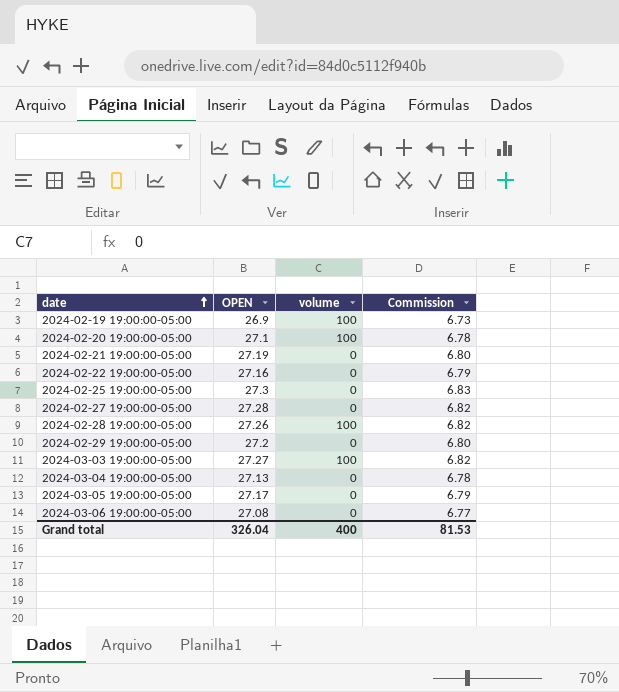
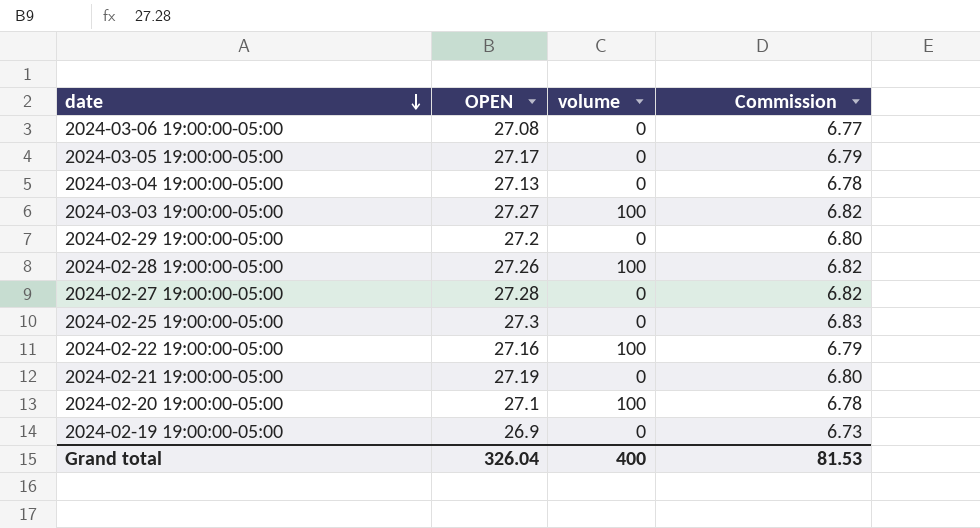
row order: date ascending -> date descending
2024-02-22 19:00:00-05:00 | volume: 0 -> 100
2024-02-19 19:00:00-05:00 | volume: 100 -> 0

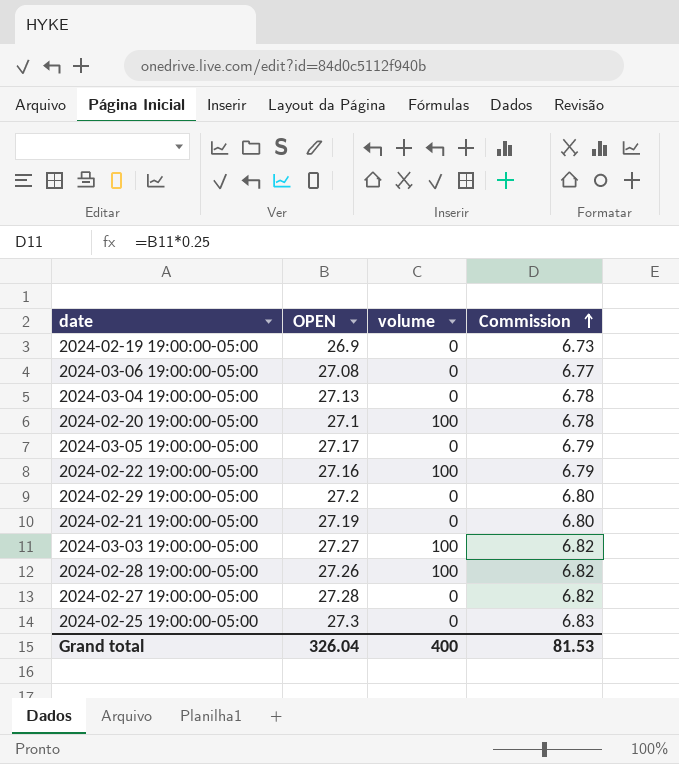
row order: date descending -> Commission ascending

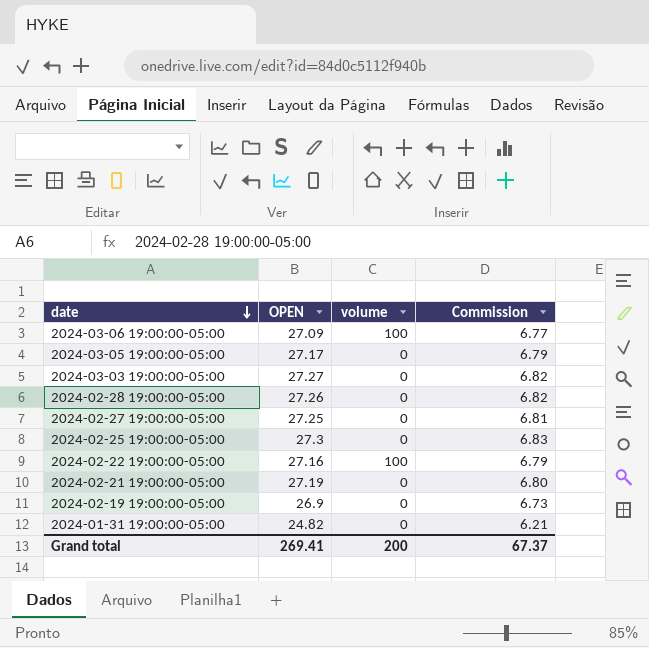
row order: Commission ascending -> date descending
row 2024-03-04 19:00:00-05:00: 27.13 | 0 | 6.78 -> none
row 2024-02-20 19:00:00-05:00: 27.1 | 100 | 6.78 -> none
row 2024-02-29 19:00:00-05:00: 27.2 | 0 | 6.80 -> none
2024-03-06 19:00:00-05:00 | OPEN: 27.08 -> 27.09
2024-03-06 19:00:00-05:00 | volume: 0 -> 100
2024-03-03 19:00:00-05:00 | volume: 100 -> 0
2024-02-28 19:00:00-05:00 | volume: 100 -> 0
2024-02-27 19:00:00-05:00 | OPEN: 27.28 -> 27.25
2024-02-27 19:00:00-05:00 | Commission: 6.82 -> 6.81
row 2024-01-31 19:00:00-05:00: none -> 24.82 | 0 | 6.21
Grand total | OPEN: 326.04 -> 269.41
Grand total | volume: 400 -> 200
Grand total | Commission: 81.53 -> 67.37

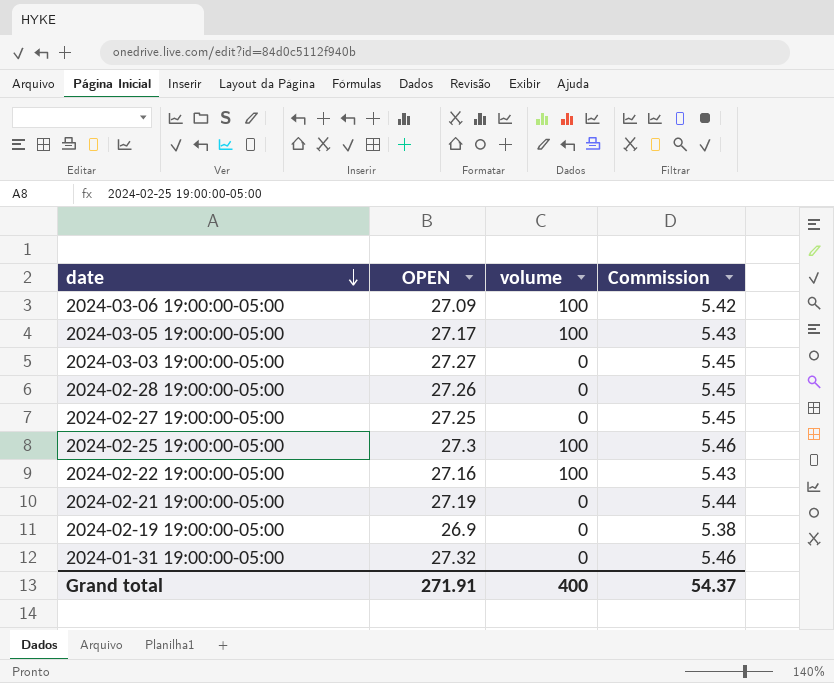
column Commission | formula: [OPEN] * 0.25 -> [OPEN] * 0.2
2024-03-05 19:00:00-05:00 | volume: 0 -> 100
2024-02-25 19:00:00-05:00 | volume: 0 -> 100
2024-01-31 19:00:00-05:00 | OPEN: 24.82 -> 27.32
Grand total | OPEN: 269.41 -> 271.91
Grand total | volume: 200 -> 400
Grand total | Commission: 67.37 -> 54.37

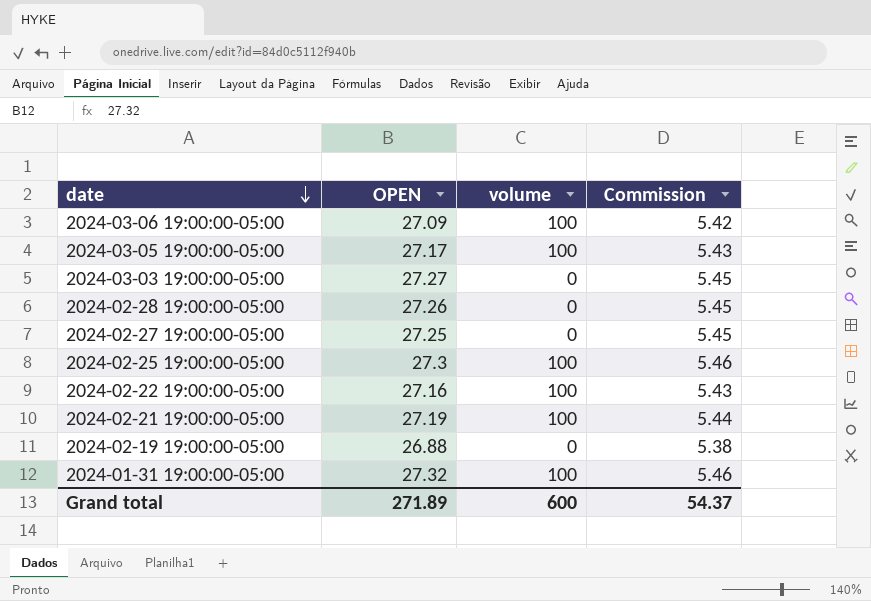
2024-02-21 19:00:00-05:00 | volume: 0 -> 100
2024-02-19 19:00:00-05:00 | OPEN: 26.9 -> 26.88
2024-01-31 19:00:00-05:00 | volume: 0 -> 100
Grand total | OPEN: 271.91 -> 271.89
Grand total | volume: 400 -> 600

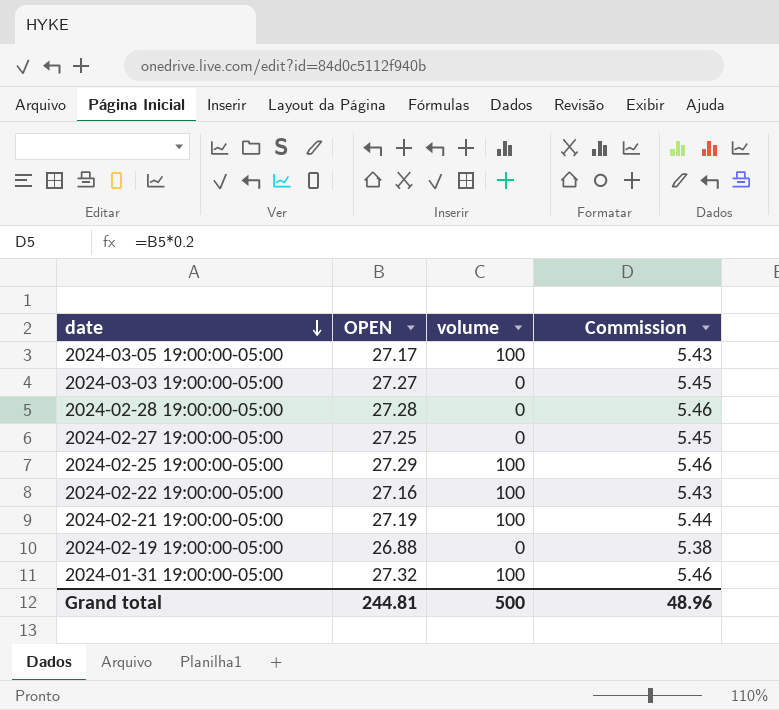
row 2024-03-06 19:00:00-05:00: 27.09 | 100 | 5.42 -> none
2024-02-28 19:00:00-05:00 | OPEN: 27.26 -> 27.28
2024-02-28 19:00:00-05:00 | Commission: 5.45 -> 5.46
2024-02-25 19:00:00-05:00 | OPEN: 27.3 -> 27.29
Grand total | OPEN: 271.89 -> 244.81
Grand total | volume: 600 -> 500
Grand total | Commission: 54.37 -> 48.96

